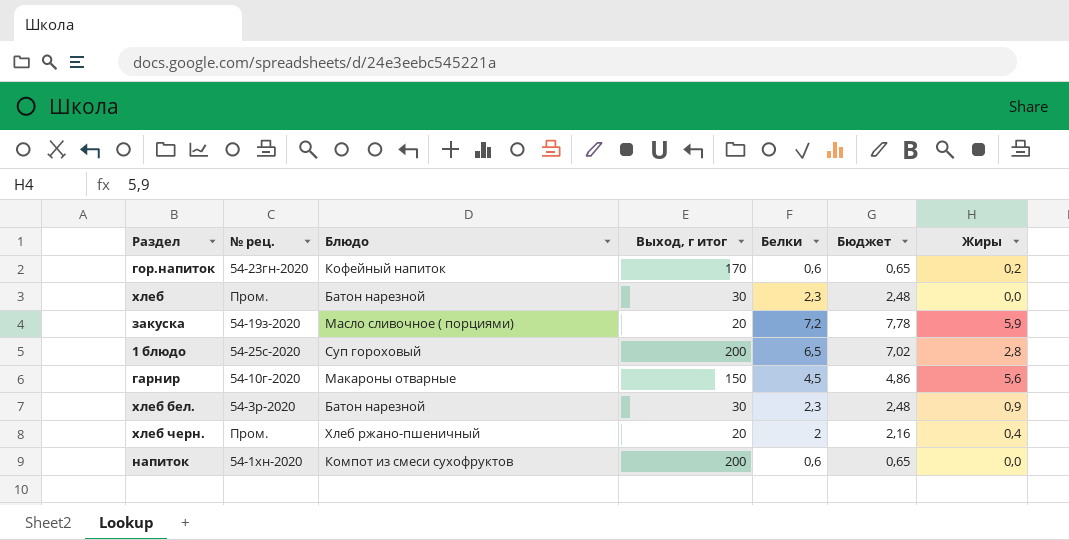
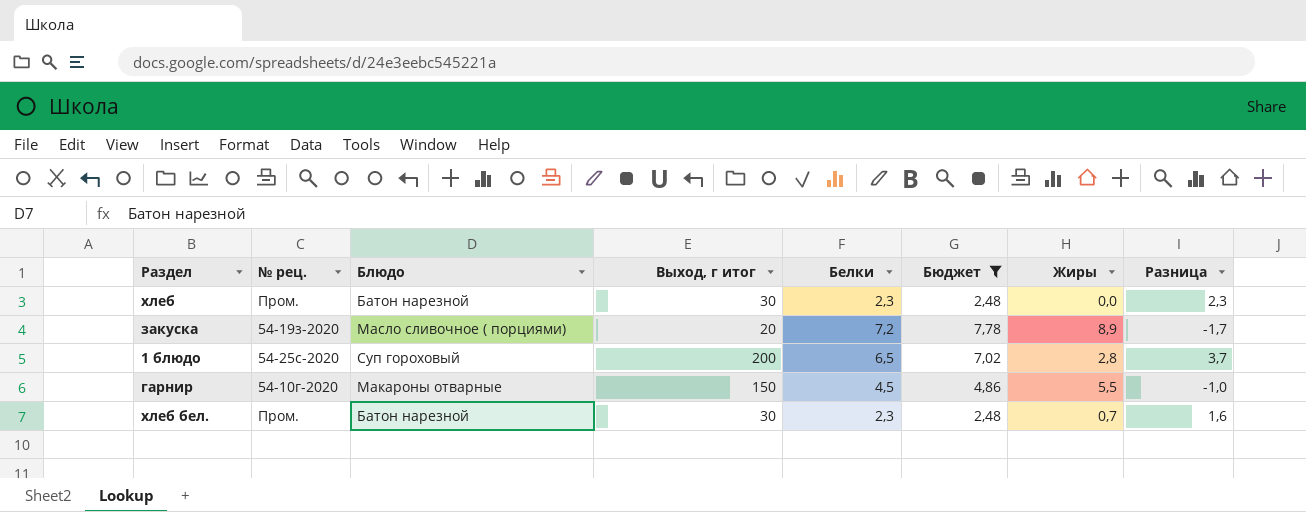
filter: none -> Бюджет >= 2,48
column Разница | formula: none -> [Белки] - [Жиры]
закуска | Жиры: 5,9 -> 8,9
гарнир | Жиры: 5,6 -> 5,5
хлеб бел. | № рец.: 54-3р-2020 -> Пром.
хлеб бел. | Жиры: 0,9 -> 0,7

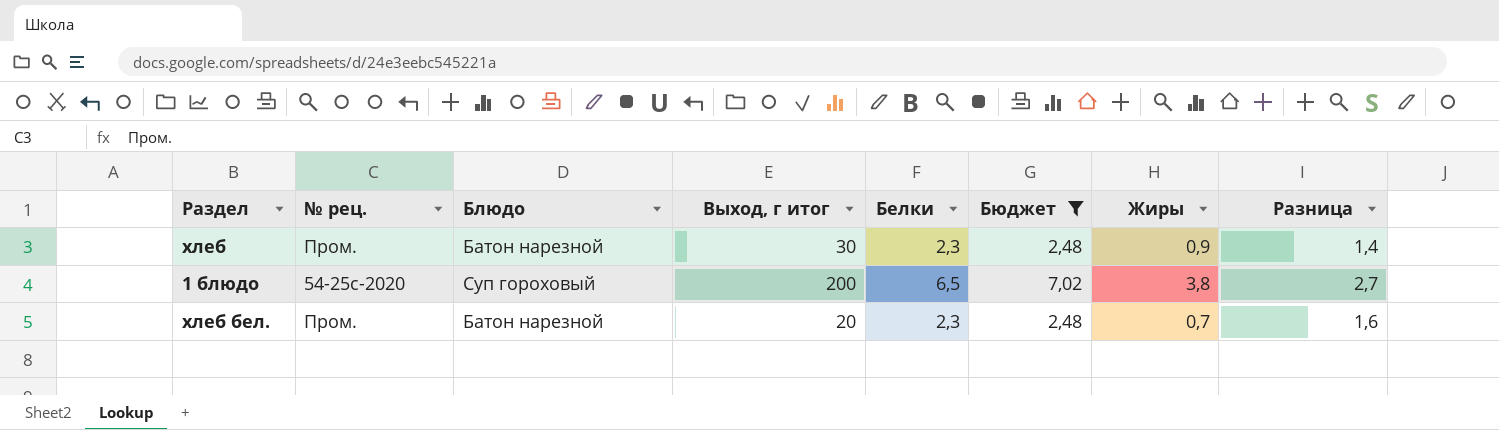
row закуска: 54-19з-2020 | Масло сливочное ( порциями) | 20 | 7,2 | 7,78 | 8,9 | -1,7 -> none
row гарнир: 54-10г-2020 | Макароны отварные | 150 | 4,5 | 4,86 | 5,5 | -1,0 -> none
хлеб | Жиры: 0,0 -> 0,9
хлеб | Разница: 2,3 -> 1,4
1 блюдо | Жиры: 2,8 -> 3,8
1 блюдо | Разница: 3,7 -> 2,7
хлеб бел. | Выход, г итог: 30 -> 20

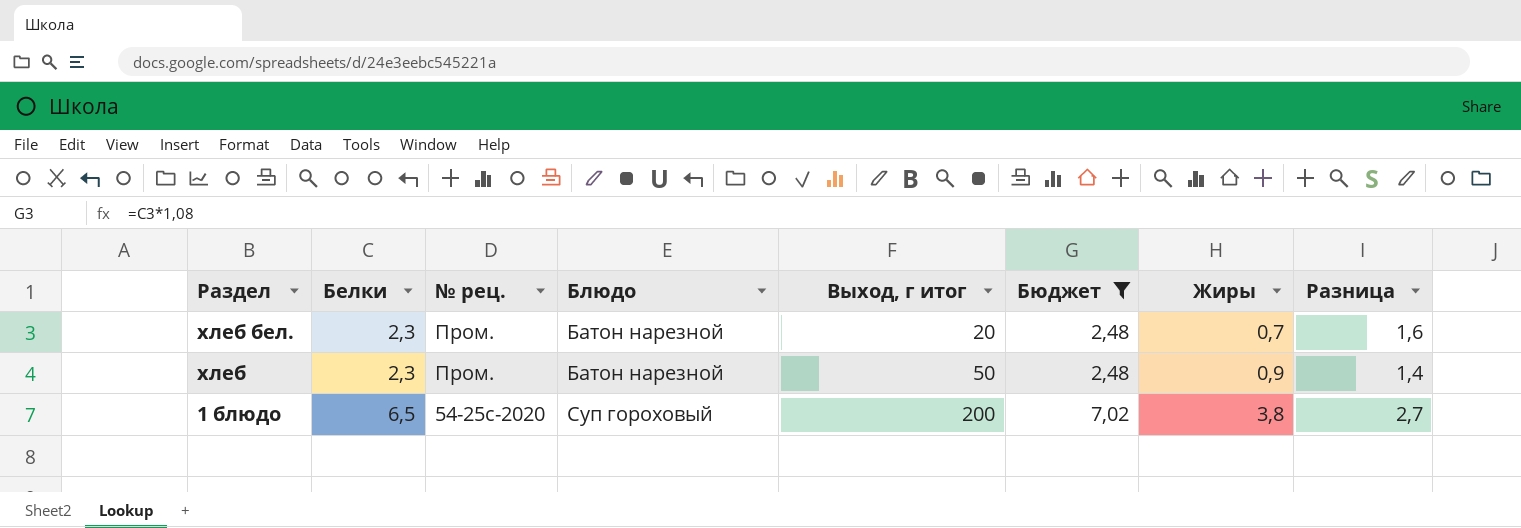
row order: none -> Раздел descending
column Белки | position: 5 -> 2
хлеб | Выход, г итог: 30 -> 50

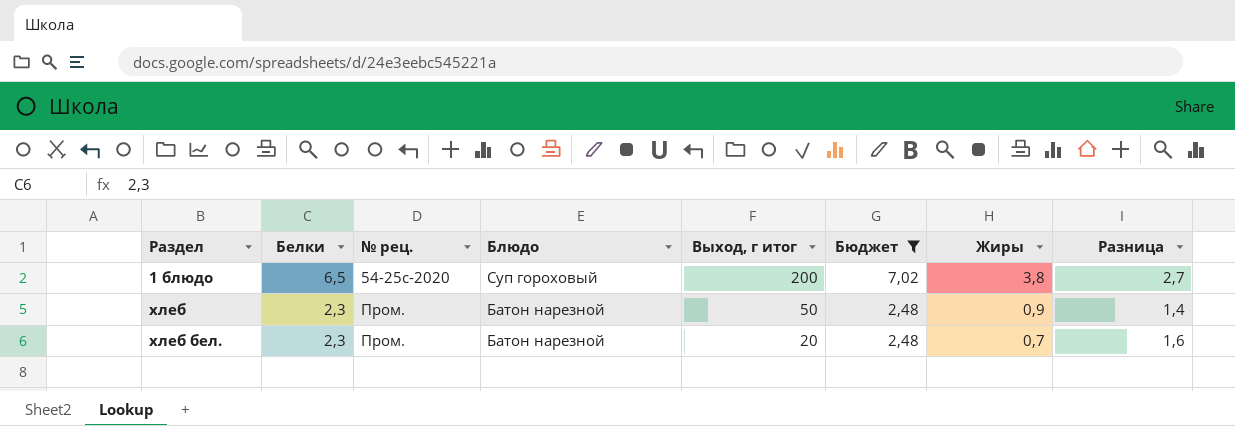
row order: Раздел descending -> Раздел ascending

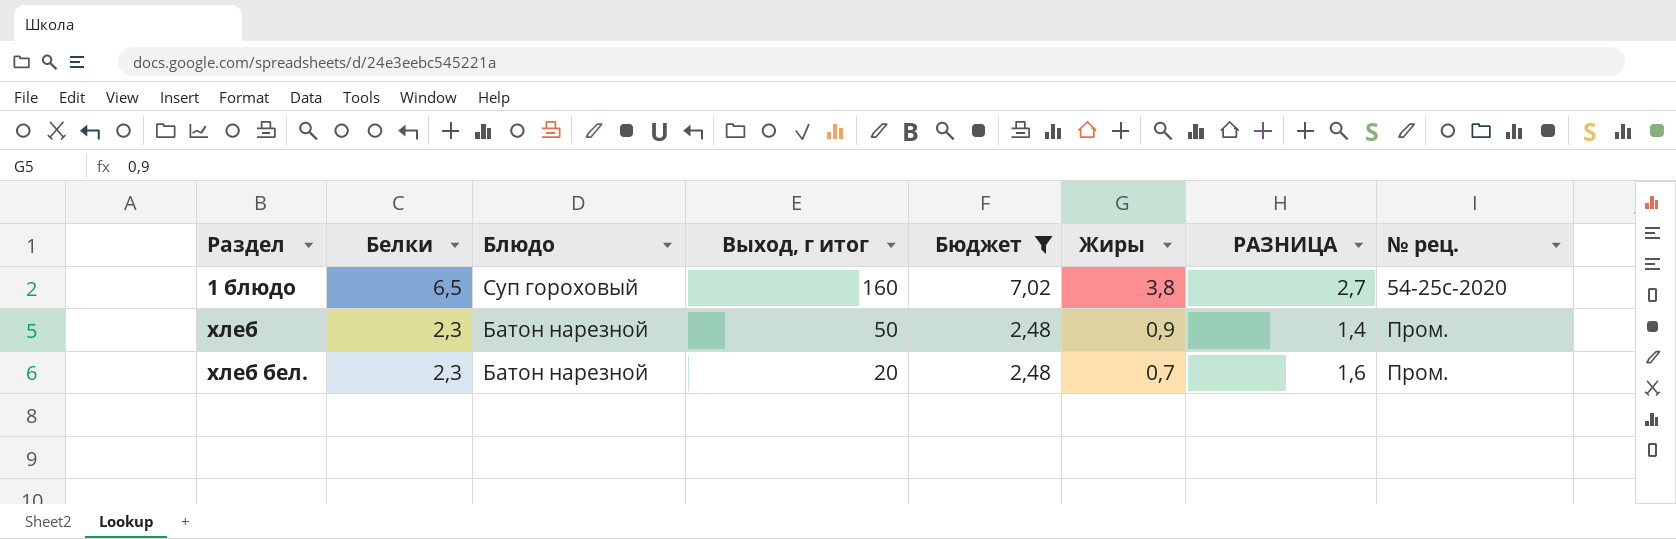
column name: Разница -> РАЗНИЦА
column № рец. | position: 3 -> 8
1 блюдо | Выход, г итог: 200 -> 160

